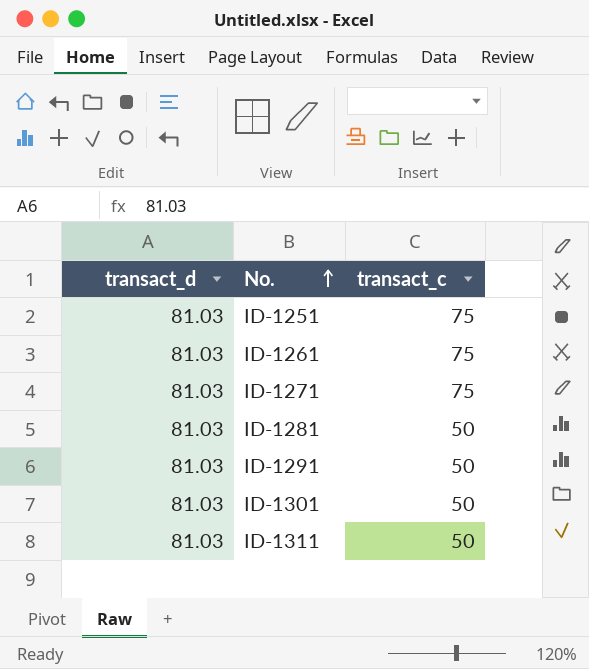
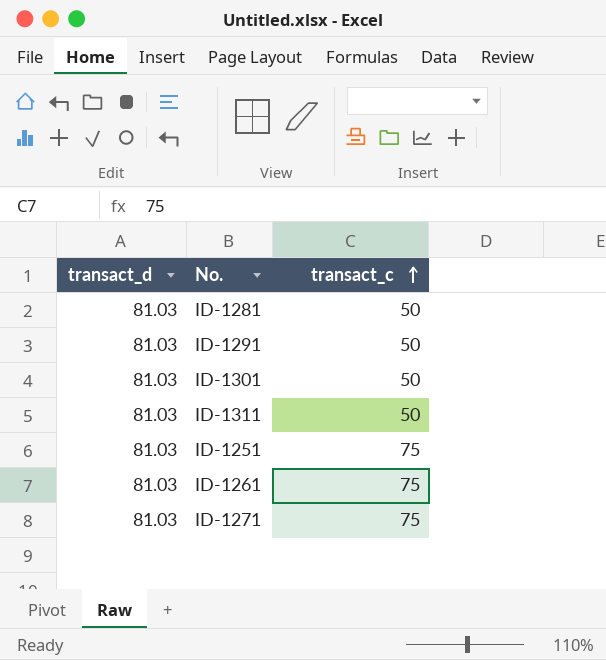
row order: No. ascending -> transact_c ascending

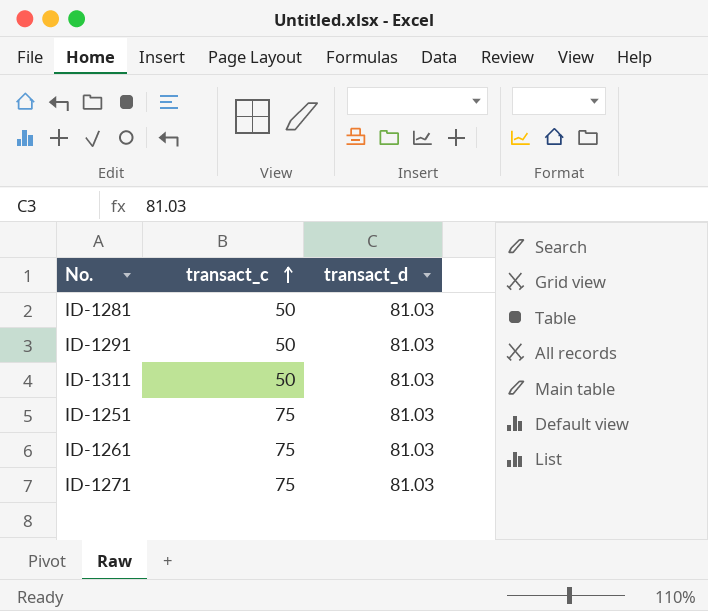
column transact_d | position: 1 -> 3
row ID-1301: 81.03 | 50 -> none

